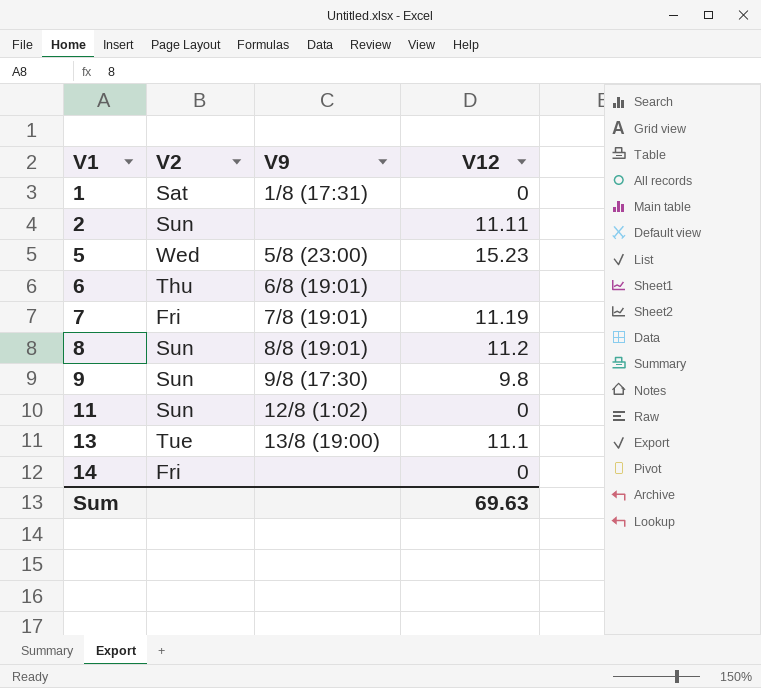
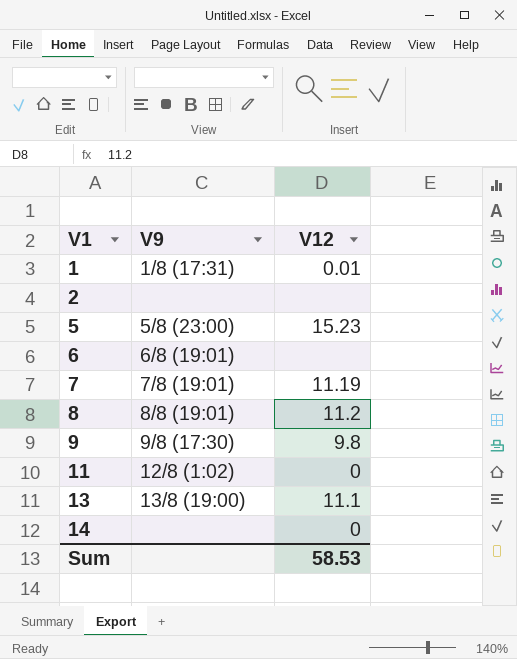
column V2 | position: 2 -> none
1 | V12: 0 -> 0.01
2 | V12: 11.11 -> none
Sum | V12: 69.63 -> 58.53

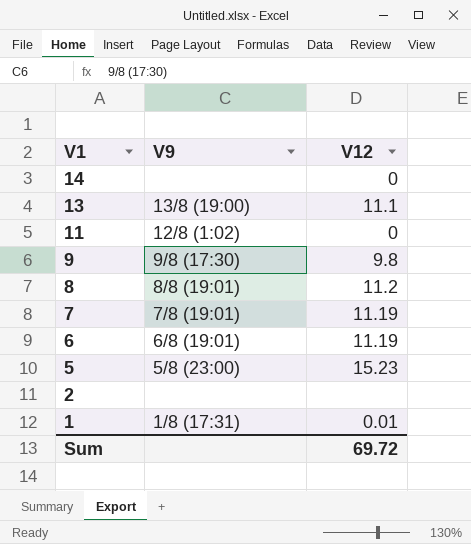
row order: V1 ascending -> V1 descending
6 | V12: none -> 11.19
Sum | V12: 58.53 -> 69.72

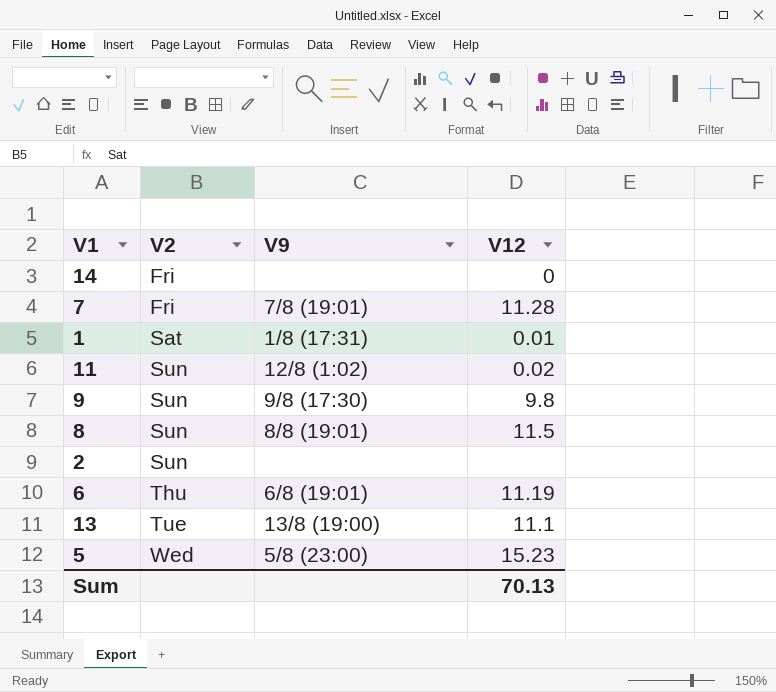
row order: V1 descending -> V2 ascending
column V2 | position: none -> 2
7 | V12: 11.19 -> 11.28
11 | V12: 0 -> 0.02
8 | V12: 11.2 -> 11.5
Sum | V12: 69.72 -> 70.13

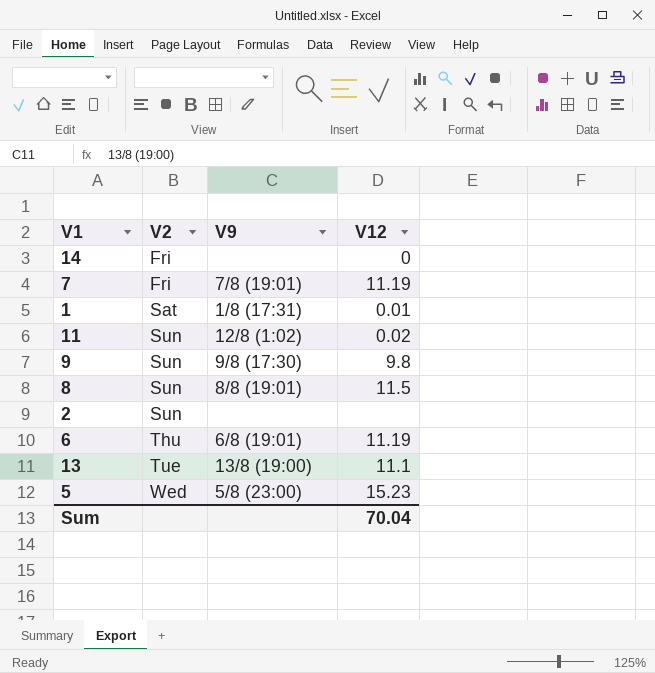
7 | V12: 11.28 -> 11.19
Sum | V12: 70.13 -> 70.04

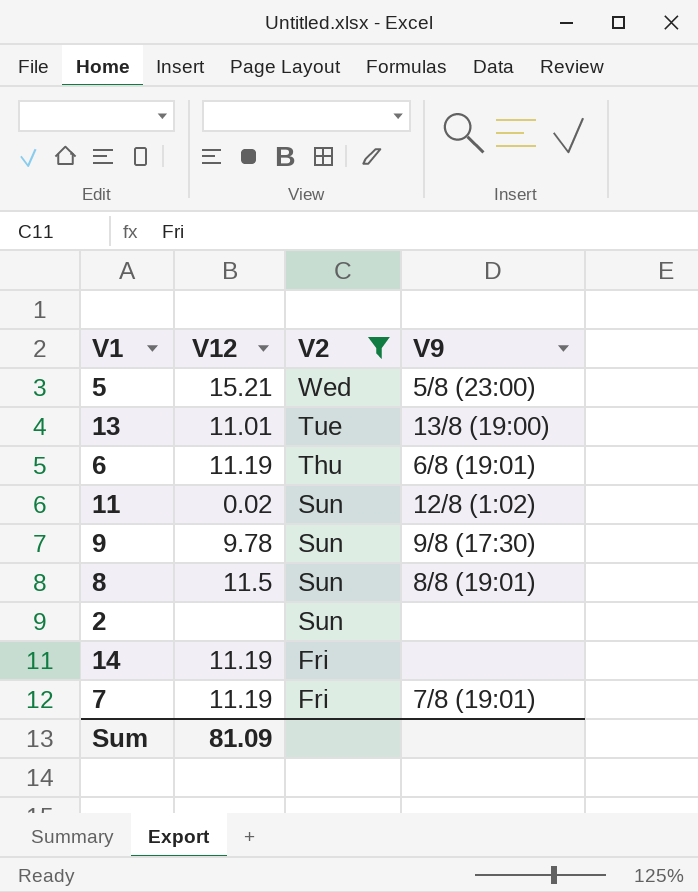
filter: none -> V2 != Sat
row order: V2 ascending -> V2 descending
column V12 | position: 4 -> 2
5 | V12: 15.23 -> 15.21
13 | V12: 11.1 -> 11.01
9 | V12: 9.8 -> 9.78
14 | V12: 0 -> 11.19
Sum | V12: 70.04 -> 81.09

